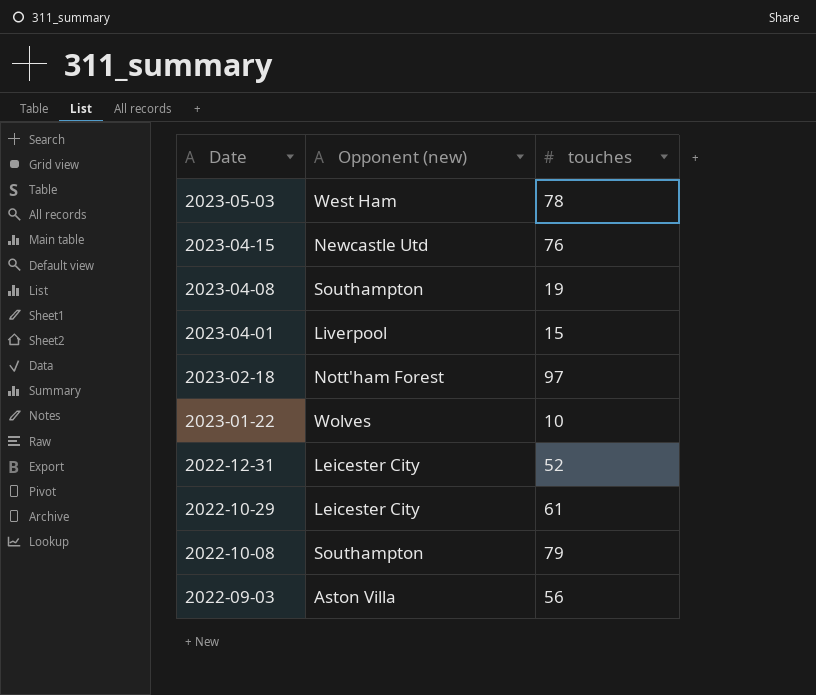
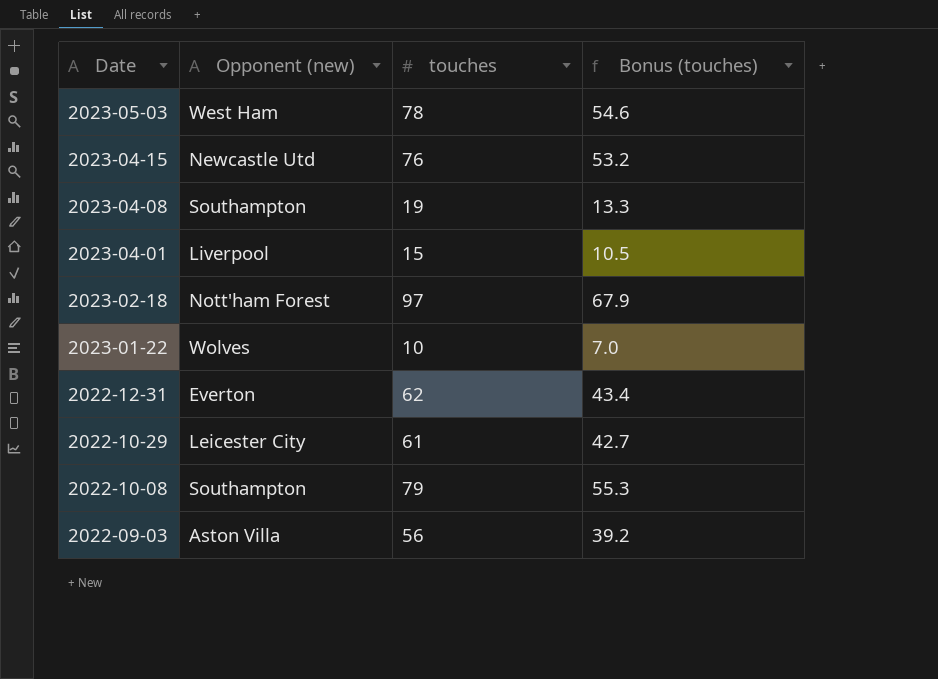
column Bonus (touches) | formula: none -> [touches] * 0.7
2022-12-31 | Opponent (new): Leicester City -> Everton
2022-12-31 | touches: 52 -> 62

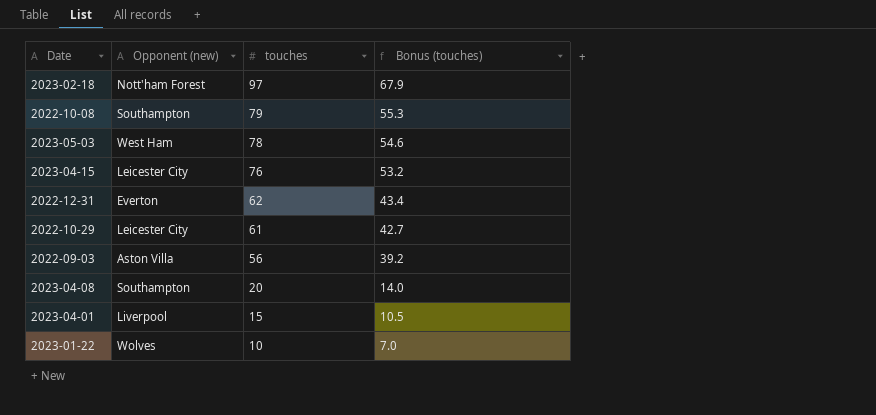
row order: Date descending -> touches descending
2023-04-15 | Opponent (new): Newcastle Utd -> Leicester City
2023-04-08 | touches: 19 -> 20
2023-04-08 | Bonus (touches): 13.3 -> 14.0

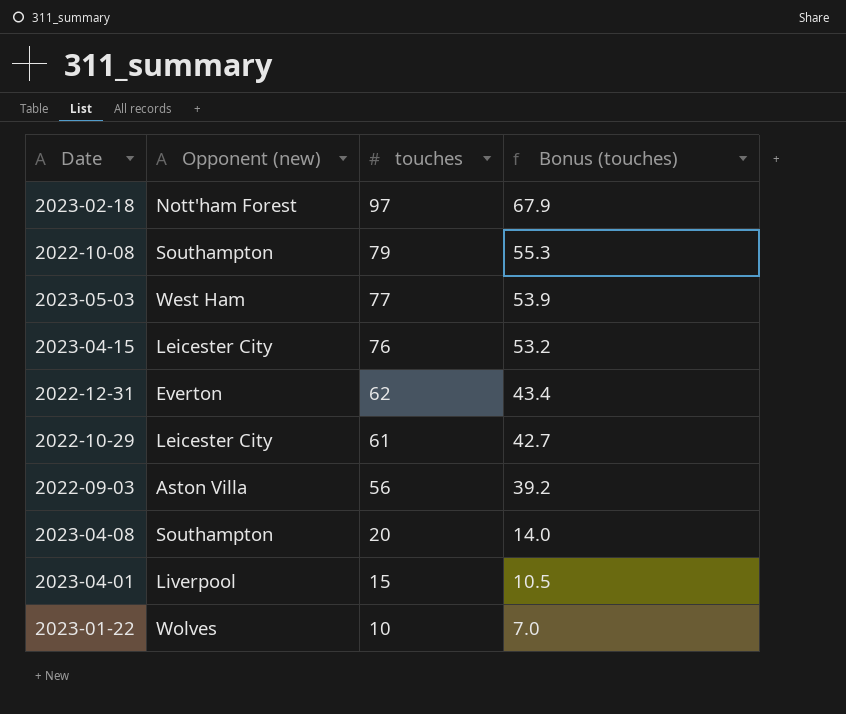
2023-05-03 | touches: 78 -> 77
2023-05-03 | Bonus (touches): 54.6 -> 53.9

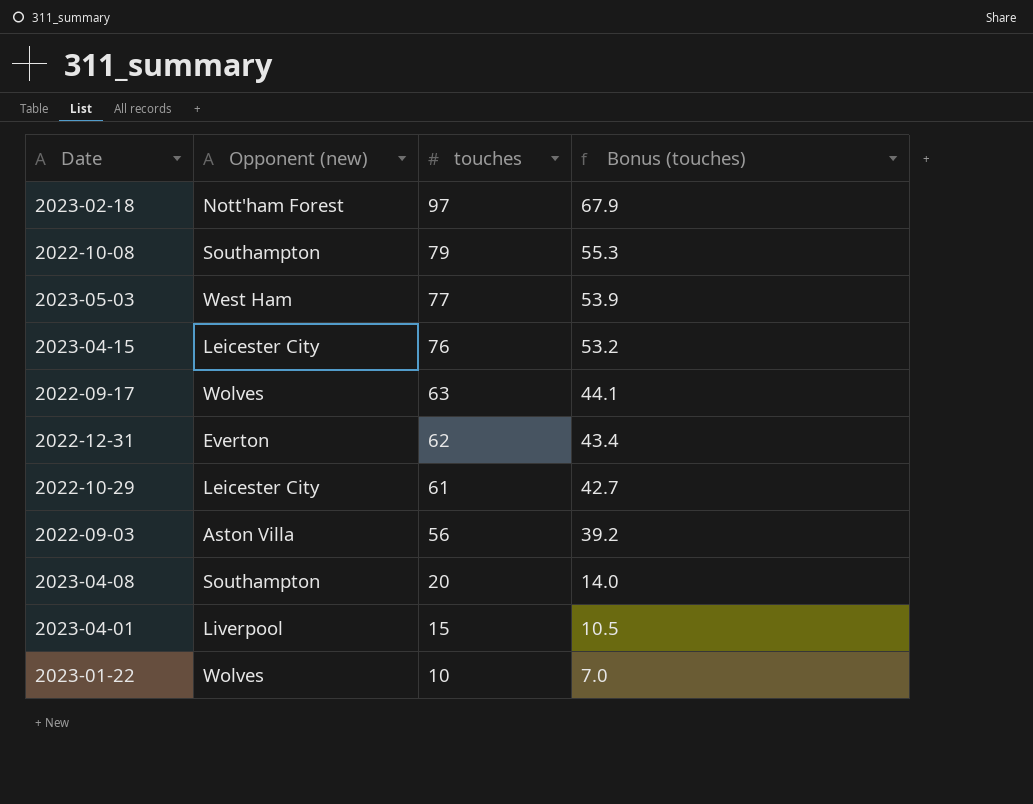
row 2022-09-17: none -> Wolves | 63 | 44.1

